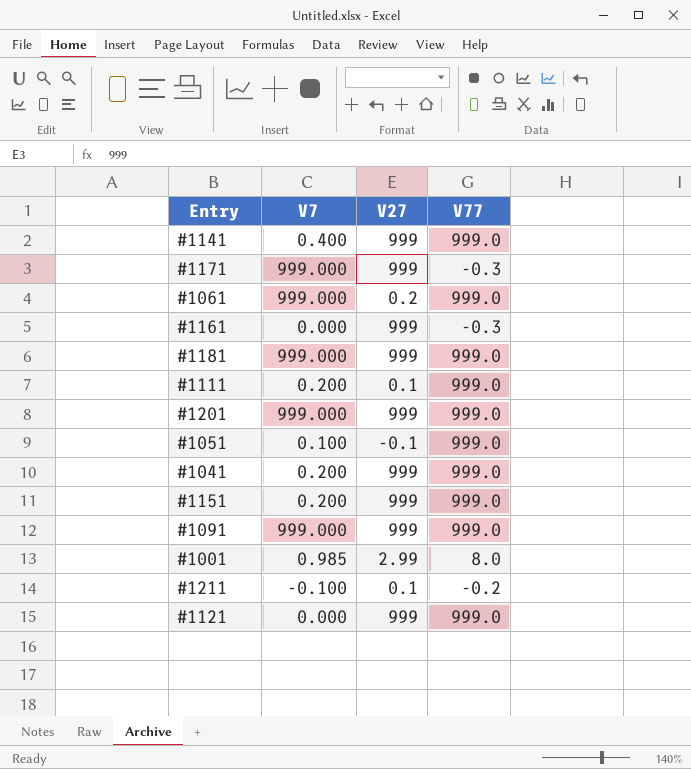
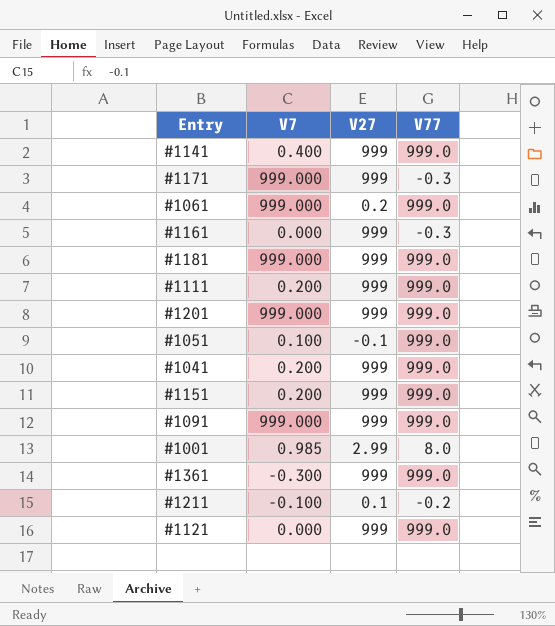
#1111 | V27: 0.1 -> 999
row #1361: none -> -0.300 | 999 | 999.0

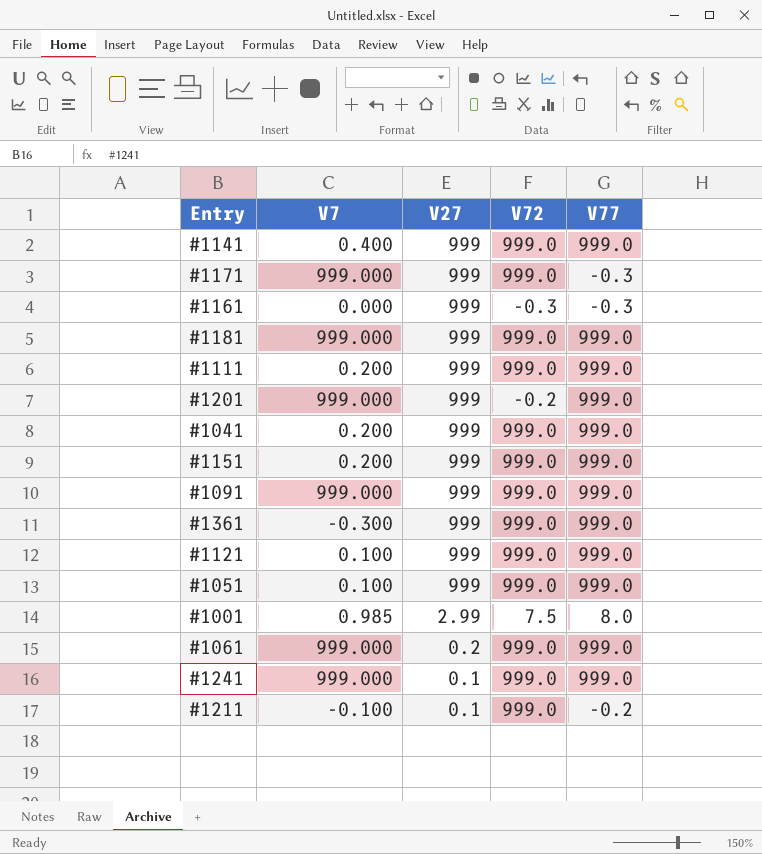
row order: none -> V27 descending
column V72 | position: none -> 4
#1121 | V7: 0.000 -> 0.100
#1051 | V27: -0.1 -> 999
row #1241: none -> 999.000 | 0.1 | 999.0 | 999.0

